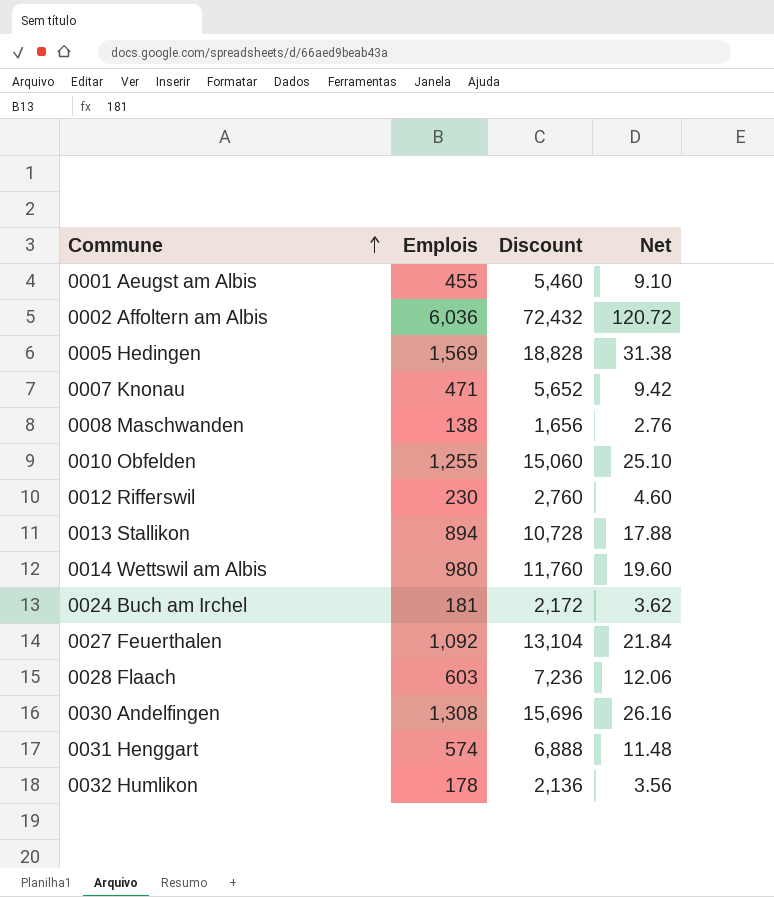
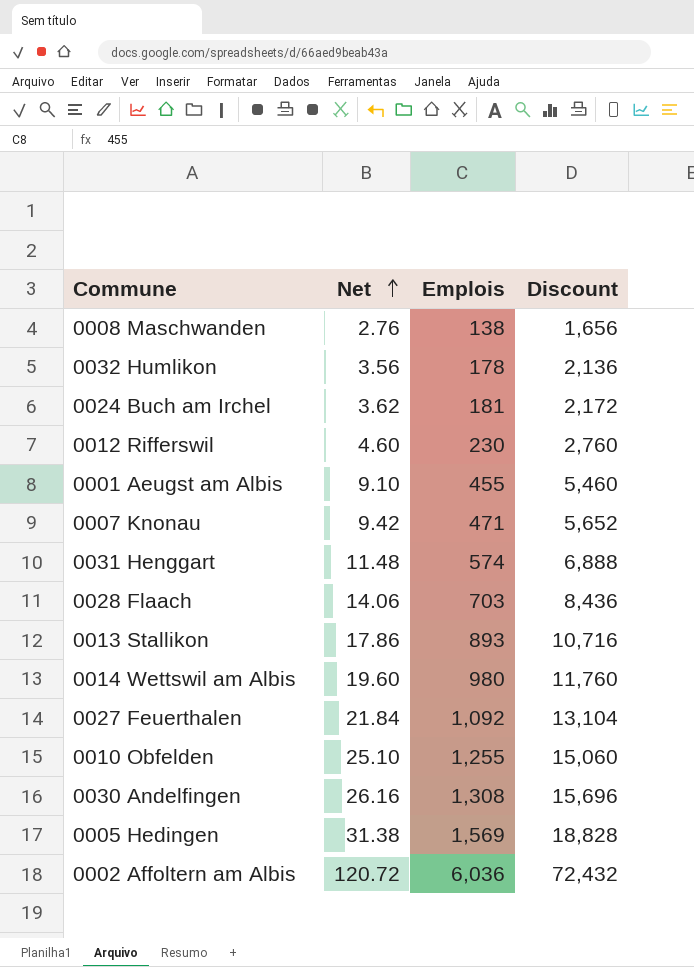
row order: Commune ascending -> Net ascending
column Net | position: 4 -> 2
0028 Flaach | Net: 12.06 -> 14.06
0028 Flaach | Emplois: 603 -> 703
0028 Flaach | Discount: 7,236 -> 8,436
0013 Stallikon | Net: 17.88 -> 17.86
0013 Stallikon | Emplois: 894 -> 893
0013 Stallikon | Discount: 10,728 -> 10,716

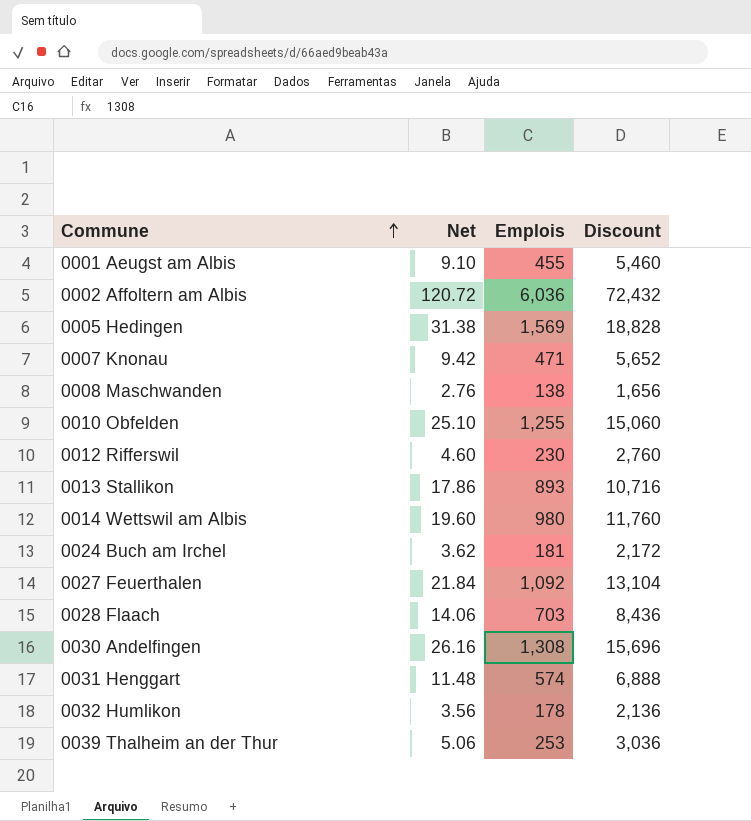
row order: Net ascending -> Commune ascending
row 0039 Thalheim an der Thur: none -> 5.06 | 253 | 3,036

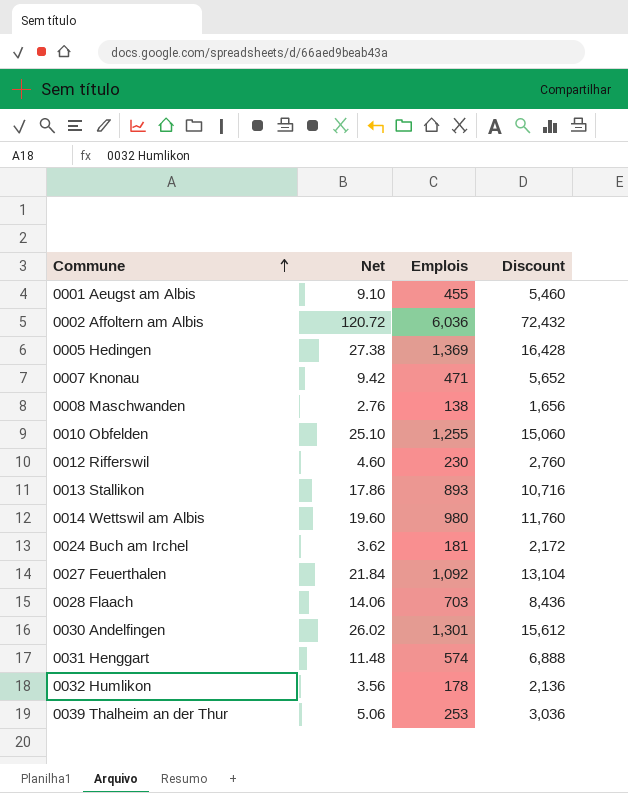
0005 Hedingen | Net: 31.38 -> 27.38
0005 Hedingen | Emplois: 1,569 -> 1,369
0005 Hedingen | Discount: 18,828 -> 16,428
0030 Andelfingen | Net: 26.16 -> 26.02
0030 Andelfingen | Emplois: 1,308 -> 1,301
0030 Andelfingen | Discount: 15,696 -> 15,612

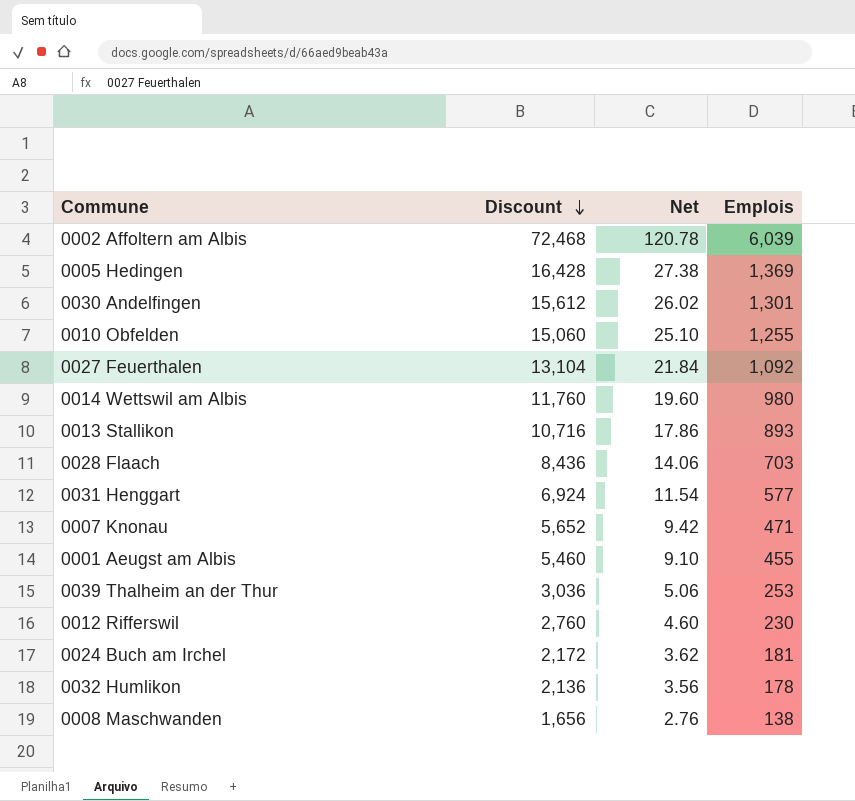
row order: Commune ascending -> Discount descending
column Discount | position: 4 -> 2
0002 Affoltern am Albis | Discount: 72,432 -> 72,468
0002 Affoltern am Albis | Net: 120.72 -> 120.78
0002 Affoltern am Albis | Emplois: 6,036 -> 6,039
0031 Henggart | Discount: 6,888 -> 6,924
0031 Henggart | Net: 11.48 -> 11.54
0031 Henggart | Emplois: 574 -> 577

